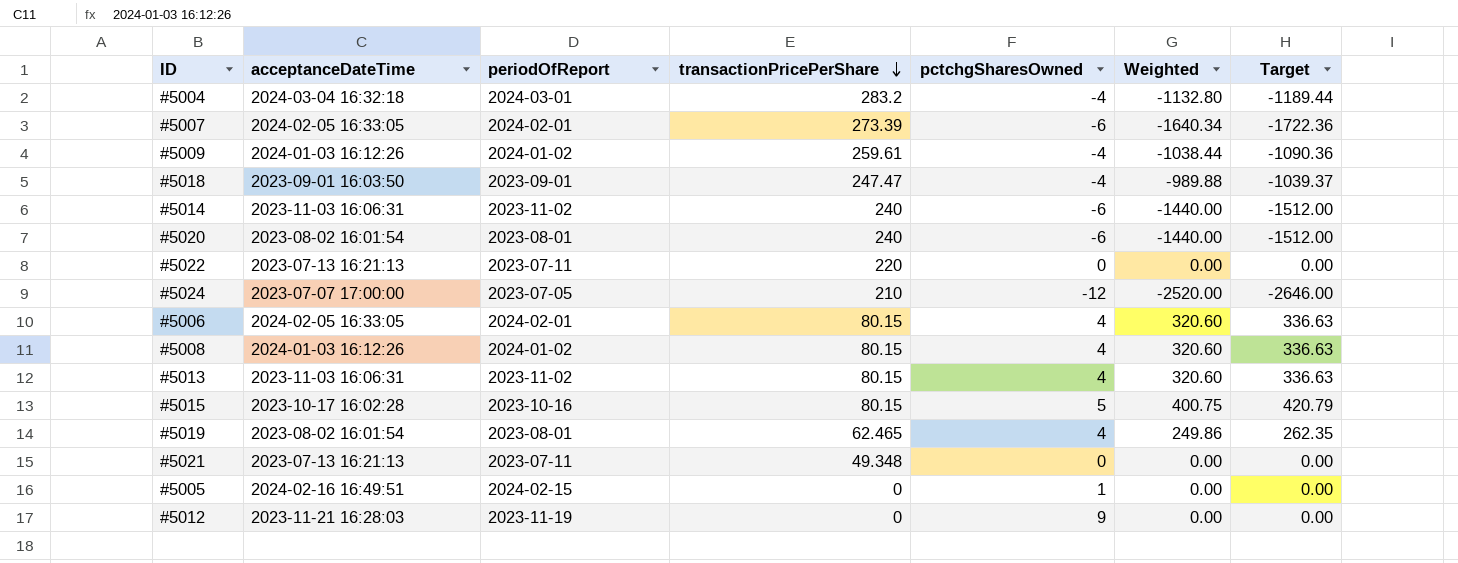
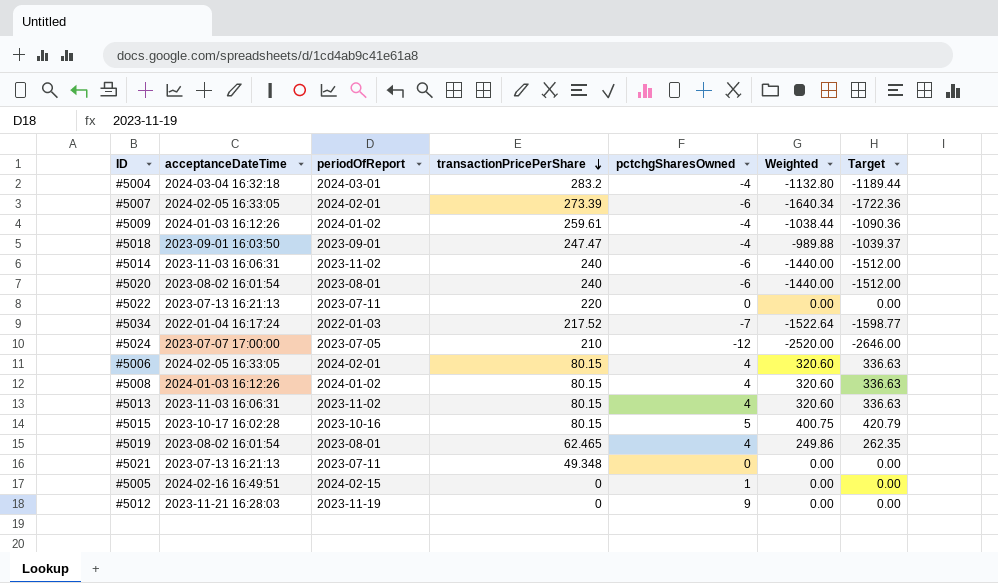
row #5034: none -> 2022-01-04 16:17:24 | 2022-01-03 | 217.52 | -7 | -1522.64 | -1598.77

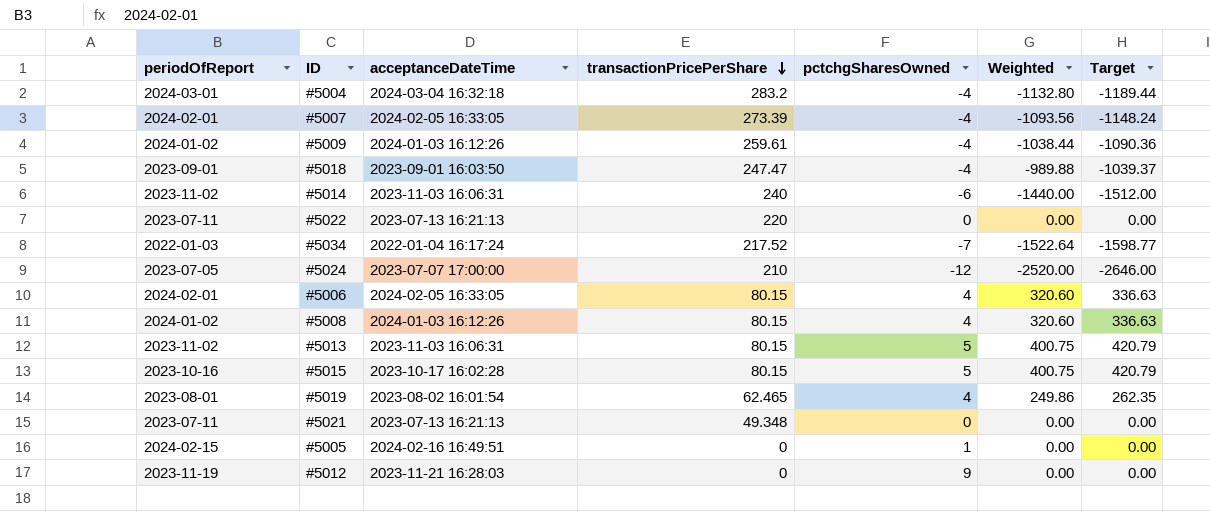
column periodOfReport | position: 3 -> 1
row #5020: 2023-08-02 16:01:54 | 2023-08-01 | 240 | -6 | -1440.00 | -1512.00 -> none
#5007 | pctchgSharesOwned: -6 -> -4
#5007 | Weighted: -1640.34 -> -1093.56
#5007 | Target: -1722.36 -> -1148.24
#5013 | pctchgSharesOwned: 4 -> 5
#5013 | Weighted: 320.60 -> 400.75
#5013 | Target: 336.63 -> 420.79

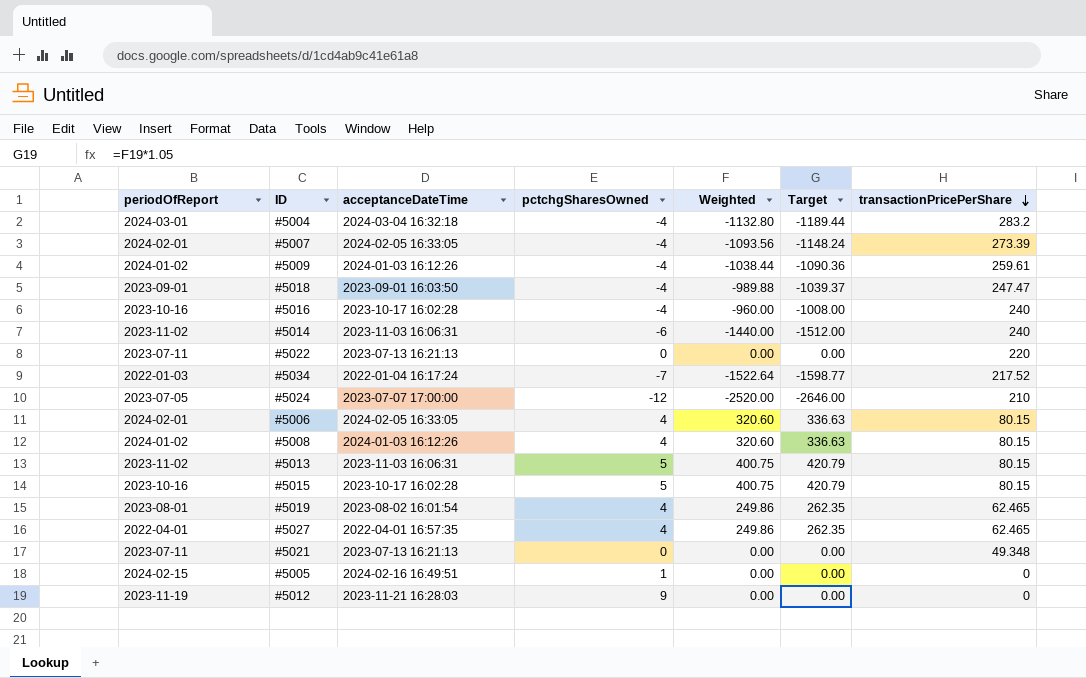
column transactionPricePerShare | position: 4 -> 7
row #5016: none -> 2023-10-16 | 2023-10-17 16:02:28 | -4 | -960.00 | -1008.00 | 240
row #5027: none -> 2022-04-01 | 2022-04-01 16:57:35 | 4 | 249.86 | 262.35 | 62.465

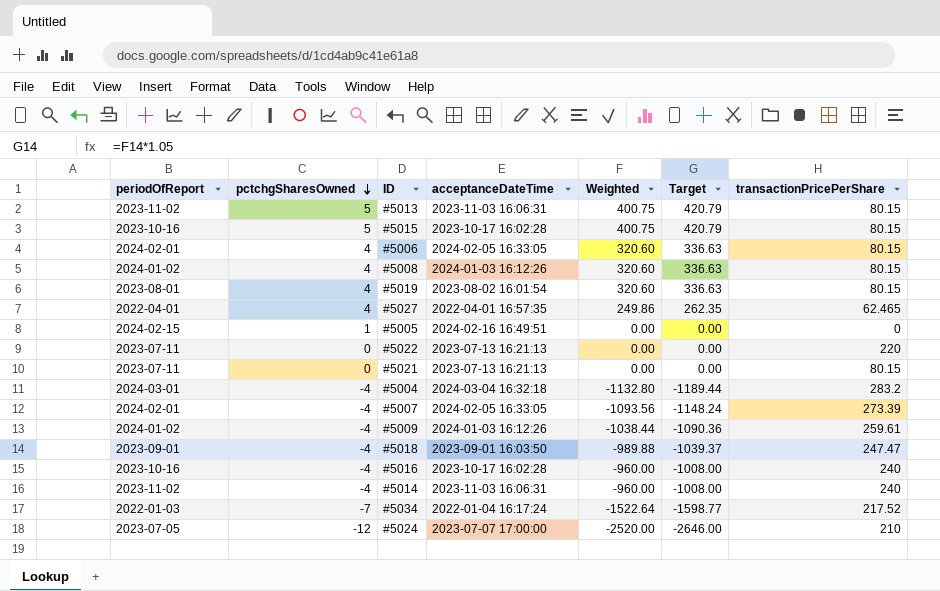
row order: transactionPricePerShare descending -> pctchgSharesOwned descending
column pctchgSharesOwned | position: 4 -> 2
row #5012: 2023-11-19 | 2023-11-21 16:28:03 | 9 | 0.00 | 0.00 | 0 -> none
#5019 | Weighted: 249.86 -> 320.60
#5019 | Target: 262.35 -> 336.63
#5019 | transactionPricePerShare: 62.465 -> 80.15
#5021 | transactionPricePerShare: 49.348 -> 80.15
#5014 | pctchgSharesOwned: -6 -> -4
#5014 | Weighted: -1440.00 -> -960.00
#5014 | Target: -1512.00 -> -1008.00

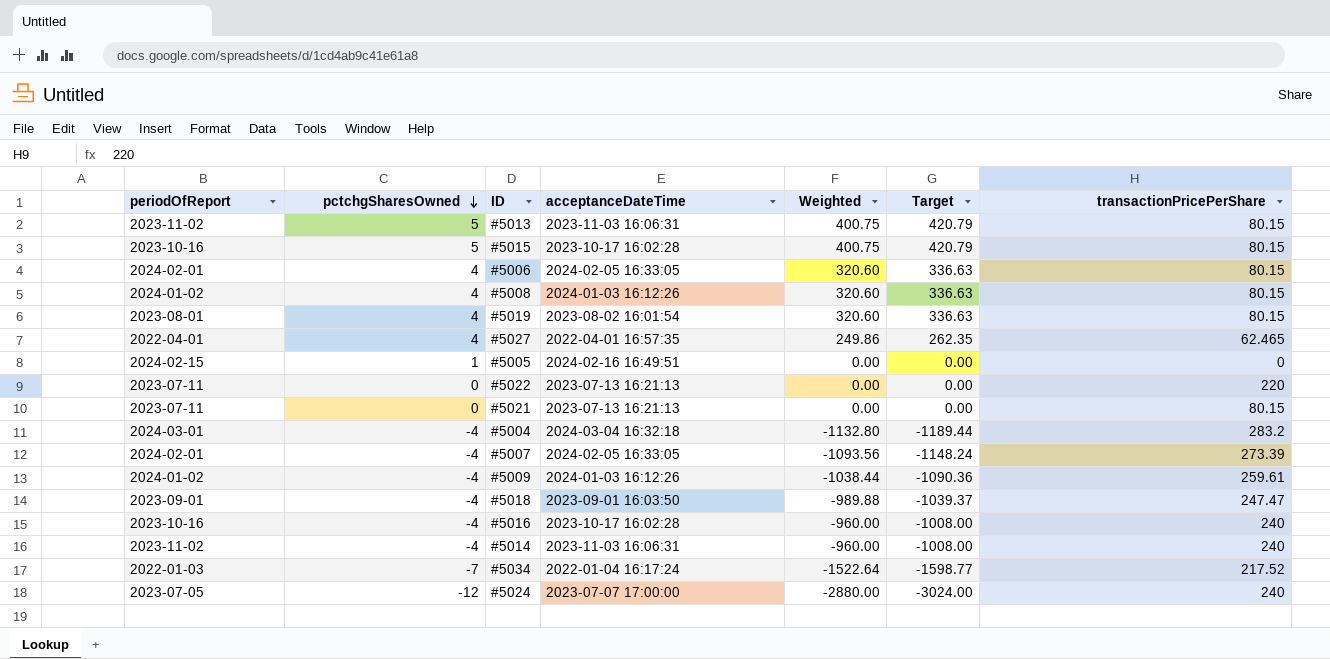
#5024 | Weighted: -2520.00 -> -2880.00
#5024 | Target: -2646.00 -> -3024.00
#5024 | transactionPricePerShare: 210 -> 240

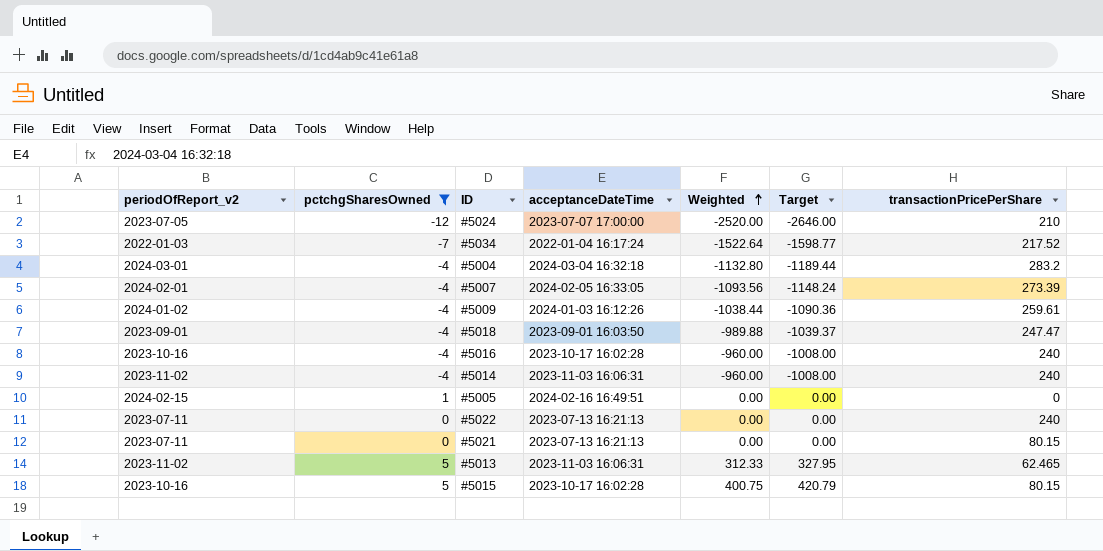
filter: none -> pctchgSharesOwned != 4
row order: pctchgSharesOwned descending -> Weighted ascending
column name: periodOfReport -> periodOfReport_v2
#5024 | Weighted: -2880.00 -> -2520.00
#5024 | Target: -3024.00 -> -2646.00
#5024 | transactionPricePerShare: 240 -> 210
#5022 | transactionPricePerShare: 220 -> 240
#5013 | Weighted: 400.75 -> 312.33
#5013 | Target: 420.79 -> 327.95
#5013 | transactionPricePerShare: 80.15 -> 62.465

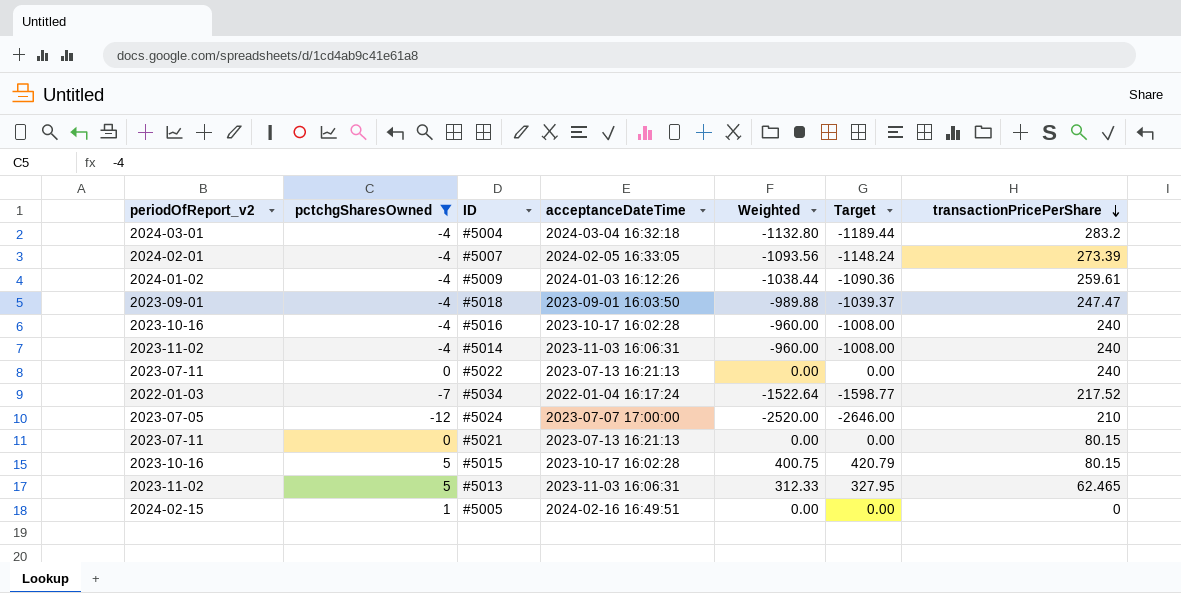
row order: Weighted ascending -> transactionPricePerShare descending

